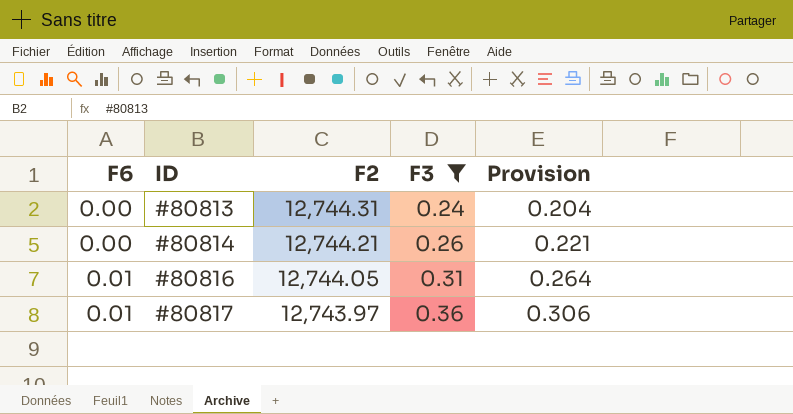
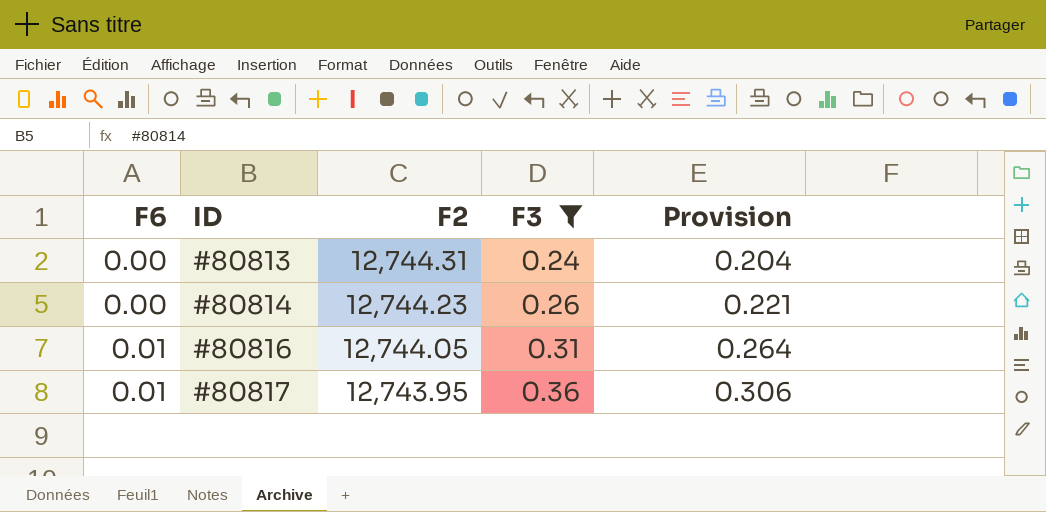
#80814 | F2: 12,744.21 -> 12,744.23
#80817 | F2: 12,743.97 -> 12,743.95

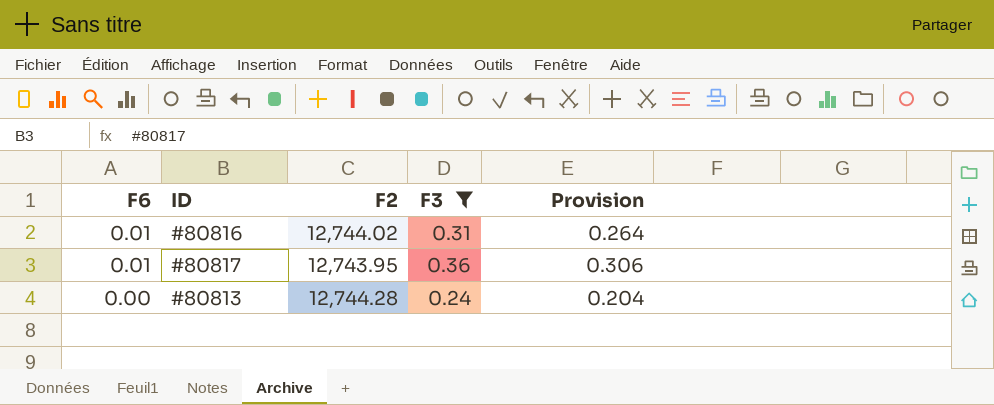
row order: F6 ascending -> F6 descending
row #80814: 0.00 | 12,744.23 | 0.26 | 0.221 -> none
#80816 | F2: 12,744.05 -> 12,744.02
#80813 | F2: 12,744.31 -> 12,744.28

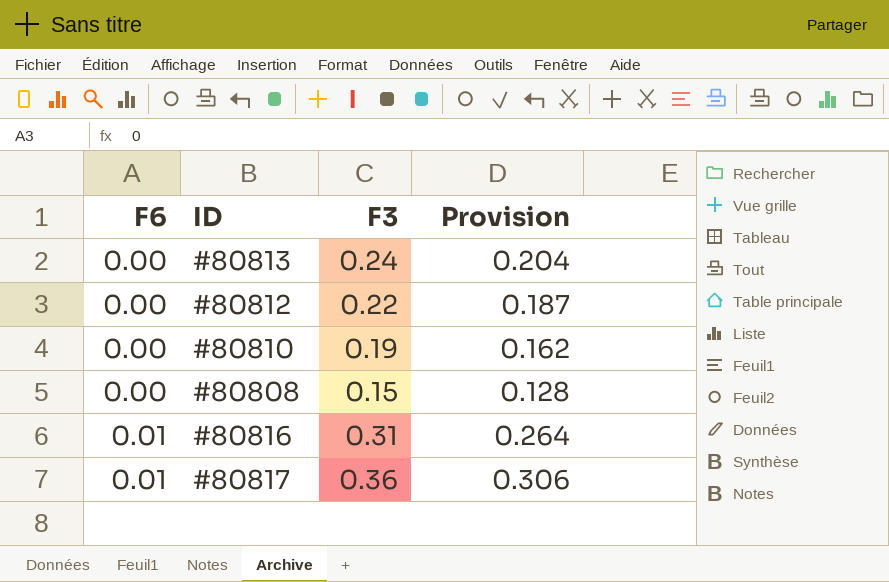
filter: F3 >= 0.24 -> none
row order: F6 descending -> F6 ascending
column F2 | position: 3 -> none

